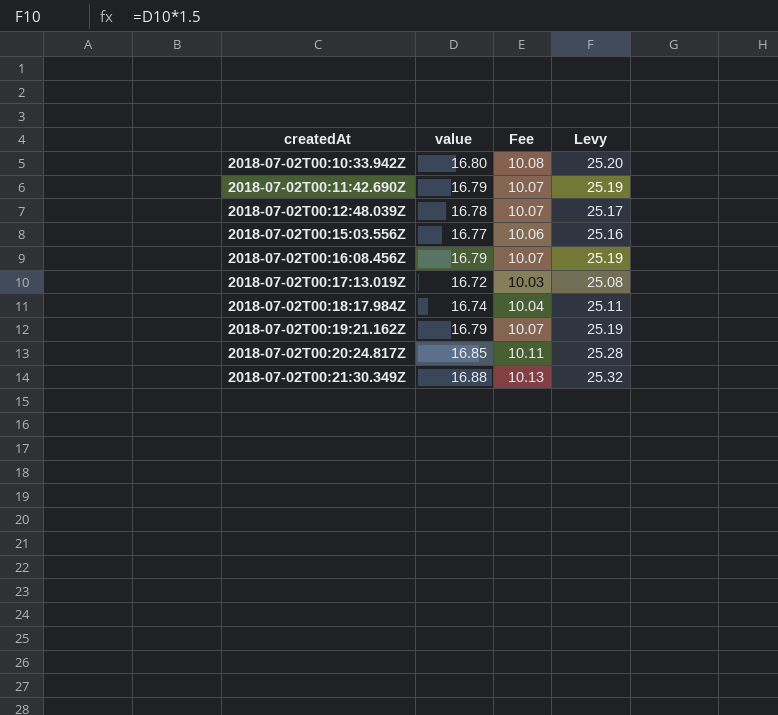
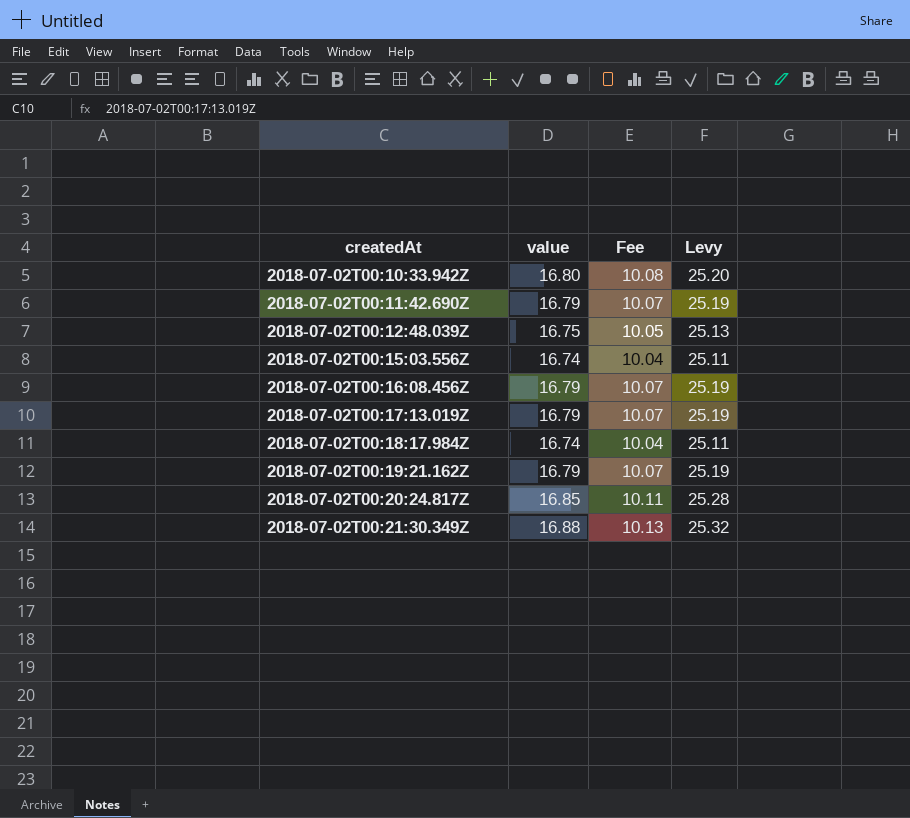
2018-07-02T00:12:48.039Z | value: 16.78 -> 16.75
2018-07-02T00:12:48.039Z | Fee: 10.07 -> 10.05
2018-07-02T00:12:48.039Z | Levy: 25.17 -> 25.13
2018-07-02T00:15:03.556Z | value: 16.77 -> 16.74
2018-07-02T00:15:03.556Z | Fee: 10.06 -> 10.04
2018-07-02T00:15:03.556Z | Levy: 25.16 -> 25.11
2018-07-02T00:17:13.019Z | value: 16.72 -> 16.79
2018-07-02T00:17:13.019Z | Fee: 10.03 -> 10.07
2018-07-02T00:17:13.019Z | Levy: 25.08 -> 25.19

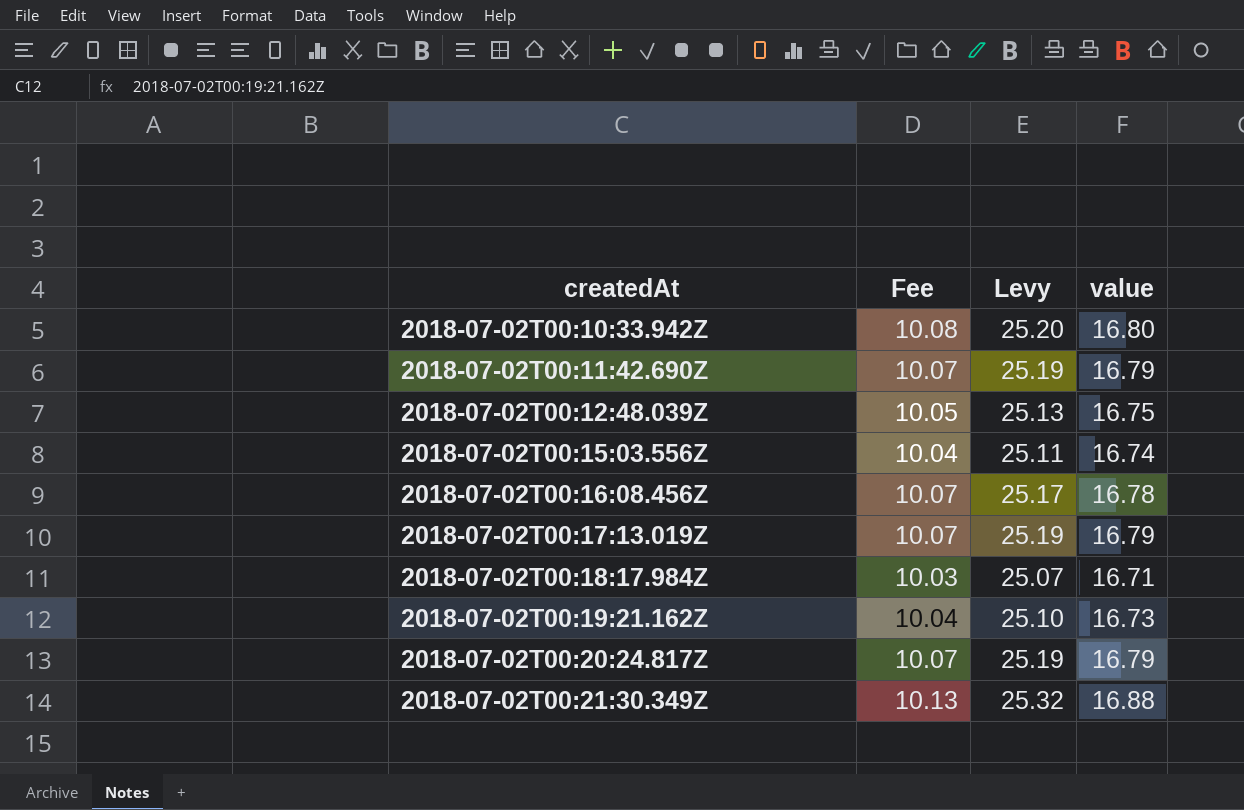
column value | position: 2 -> 4
2018-07-02T00:16:08.456Z | Levy: 25.19 -> 25.17
2018-07-02T00:16:08.456Z | value: 16.79 -> 16.78
2018-07-02T00:18:17.984Z | Fee: 10.04 -> 10.03
2018-07-02T00:18:17.984Z | Levy: 25.11 -> 25.07
2018-07-02T00:18:17.984Z | value: 16.74 -> 16.71
2018-07-02T00:19:21.162Z | Fee: 10.07 -> 10.04
2018-07-02T00:19:21.162Z | Levy: 25.19 -> 25.10
2018-07-02T00:19:21.162Z | value: 16.79 -> 16.73
2018-07-02T00:20:24.817Z | Fee: 10.11 -> 10.07
2018-07-02T00:20:24.817Z | Levy: 25.28 -> 25.19
2018-07-02T00:20:24.817Z | value: 16.85 -> 16.79

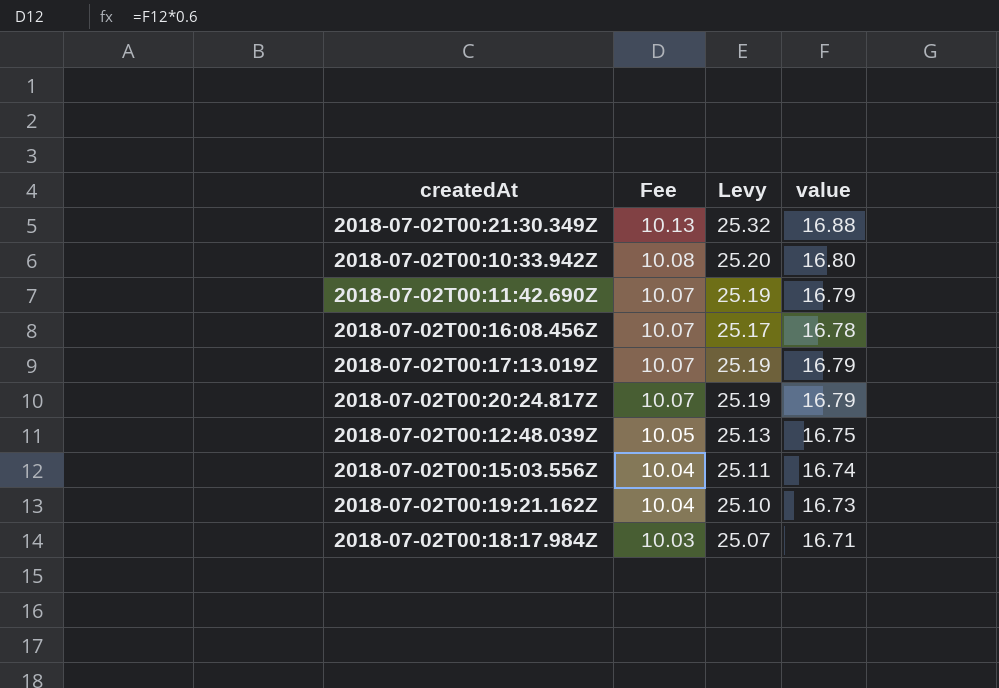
row order: createdAt ascending -> Fee descending

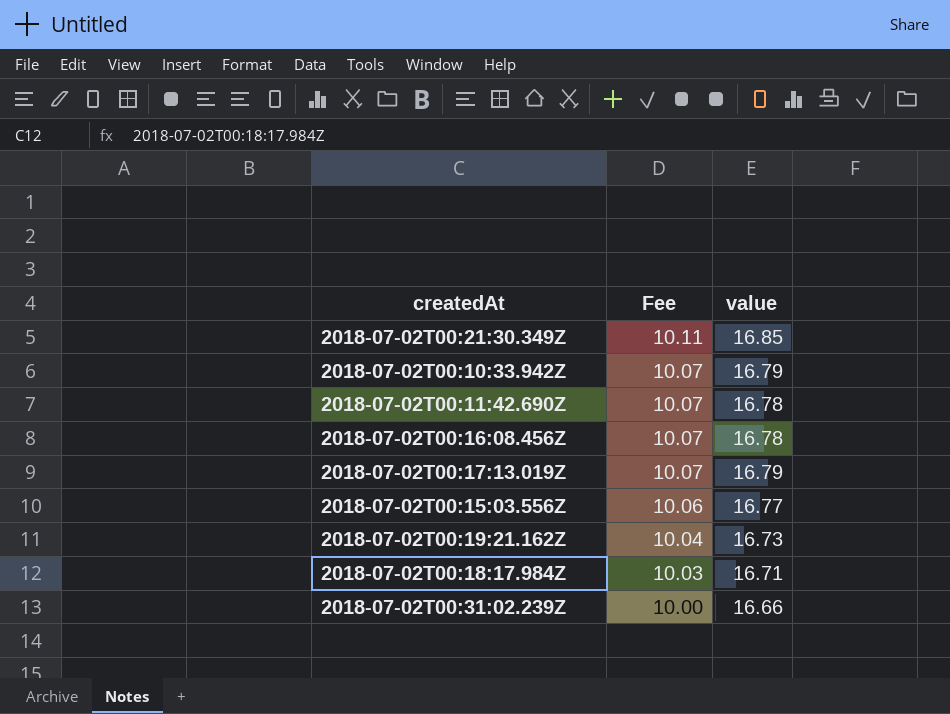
column Levy | formula: [value] * 1.5 -> none
row 2018-07-02T00:20:24.817Z: 10.07 | 25.19 | 16.79 -> none
row 2018-07-02T00:12:48.039Z: 10.05 | 25.13 | 16.75 -> none
2018-07-02T00:21:30.349Z | Fee: 10.13 -> 10.11
2018-07-02T00:21:30.349Z | value: 16.88 -> 16.85
2018-07-02T00:10:33.942Z | Fee: 10.08 -> 10.07
2018-07-02T00:10:33.942Z | value: 16.80 -> 16.79
2018-07-02T00:11:42.690Z | value: 16.79 -> 16.78
2018-07-02T00:15:03.556Z | Fee: 10.04 -> 10.06
2018-07-02T00:15:03.556Z | value: 16.74 -> 16.77
row 2018-07-02T00:31:02.239Z: none -> 10.00 | 16.66

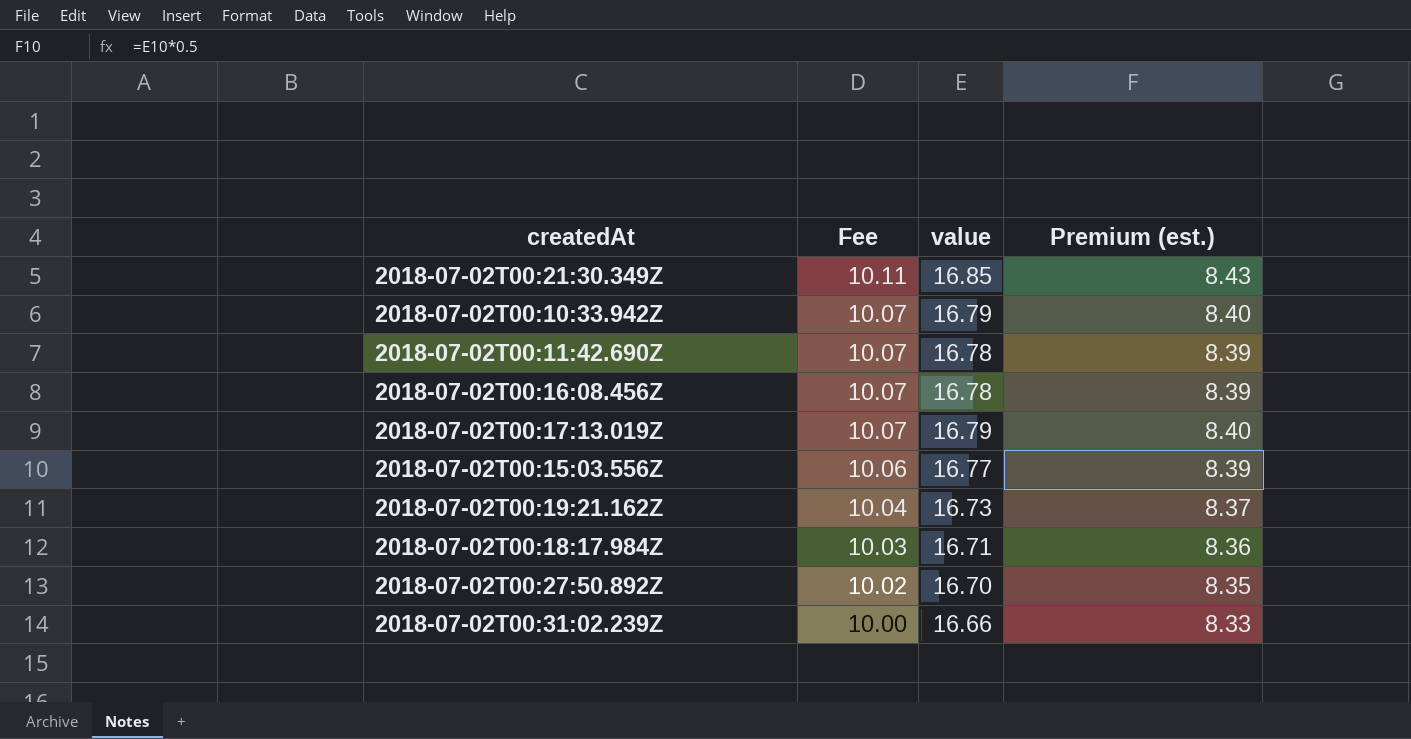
column Premium (est.) | formula: none -> [value] * 0.5
row 2018-07-02T00:27:50.892Z: none -> 10.02 | 16.70 | 8.35

